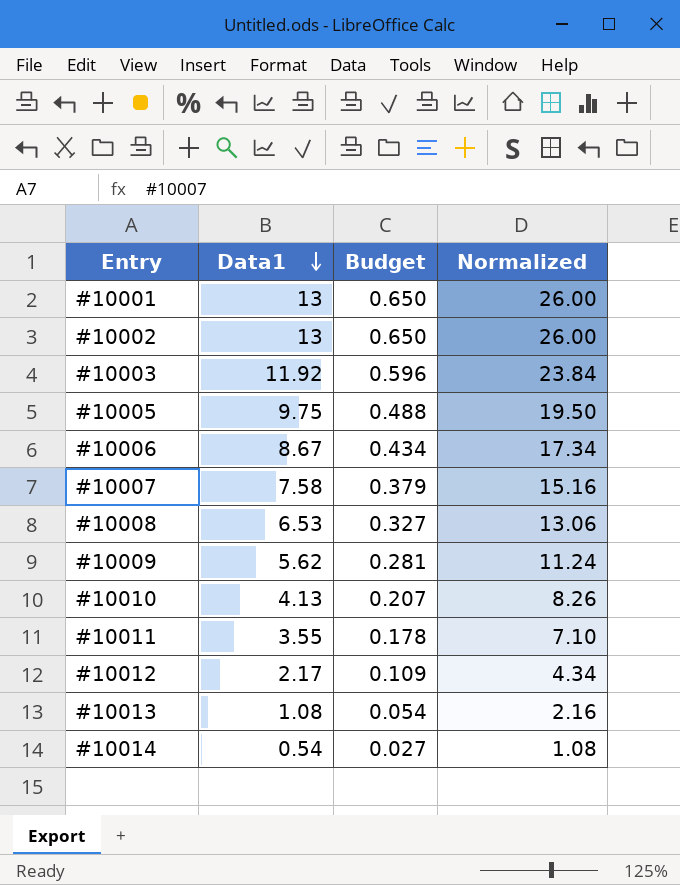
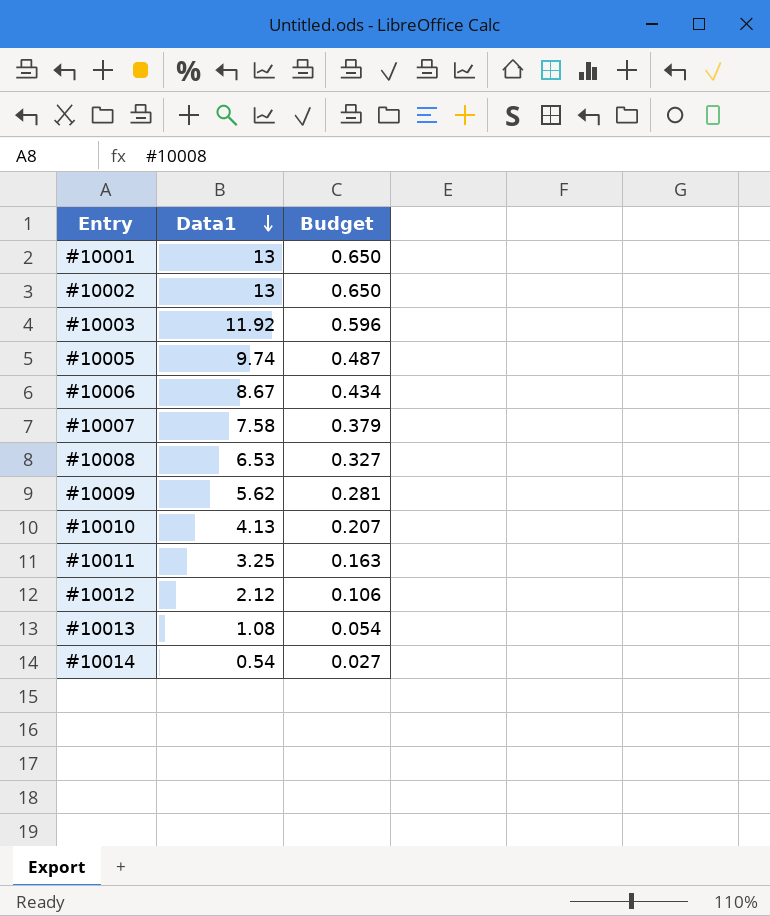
column Normalized | formula: [Data1] * 2 -> none
#10005 | Data1: 9.75 -> 9.74
#10005 | Budget: 0.488 -> 0.487
#10011 | Data1: 3.55 -> 3.25
#10011 | Budget: 0.178 -> 0.163
#10012 | Data1: 2.17 -> 2.12
#10012 | Budget: 0.109 -> 0.106

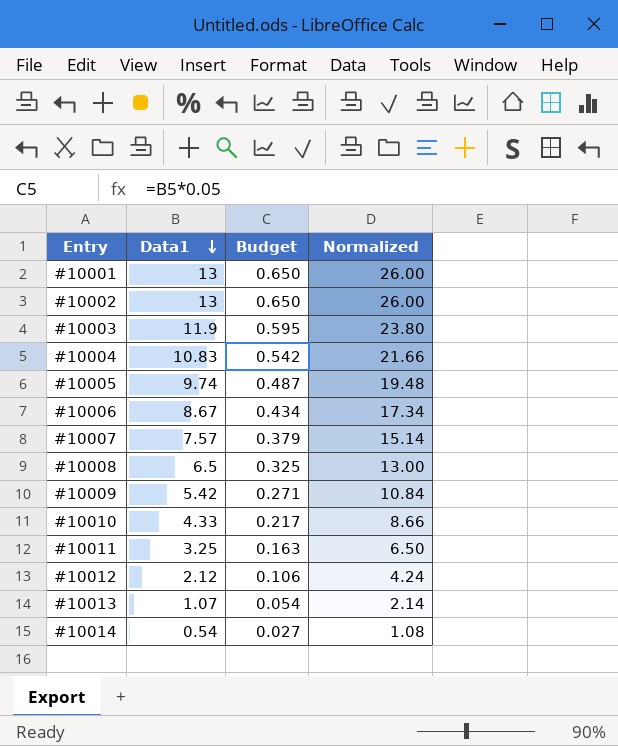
column Normalized | formula: none -> [Data1] * 2
#10003 | Data1: 11.92 -> 11.9
#10003 | Budget: 0.596 -> 0.595
row #10004: none -> 10.83 | 0.542 | 21.66
#10007 | Data1: 7.58 -> 7.57
#10008 | Data1: 6.53 -> 6.5
#10008 | Budget: 0.327 -> 0.325
#10009 | Data1: 5.62 -> 5.42
#10009 | Budget: 0.281 -> 0.271
#10010 | Data1: 4.13 -> 4.33
#10010 | Budget: 0.207 -> 0.217
#10013 | Data1: 1.08 -> 1.07

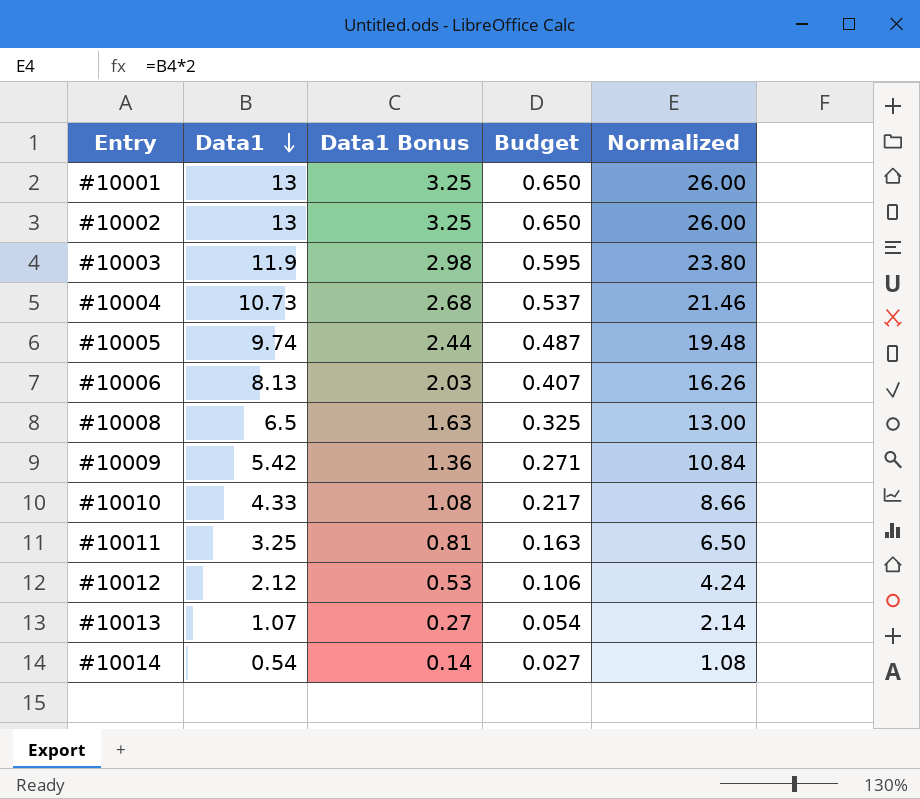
column Data1 Bonus | formula: none -> [Data1] * 0.25
row #10007: 7.57 | 0.379 | 15.14 -> none
#10004 | Data1: 10.83 -> 10.73
#10004 | Budget: 0.542 -> 0.537
#10004 | Normalized: 21.66 -> 21.46
#10006 | Data1: 8.67 -> 8.13
#10006 | Budget: 0.434 -> 0.407
#10006 | Normalized: 17.34 -> 16.26

